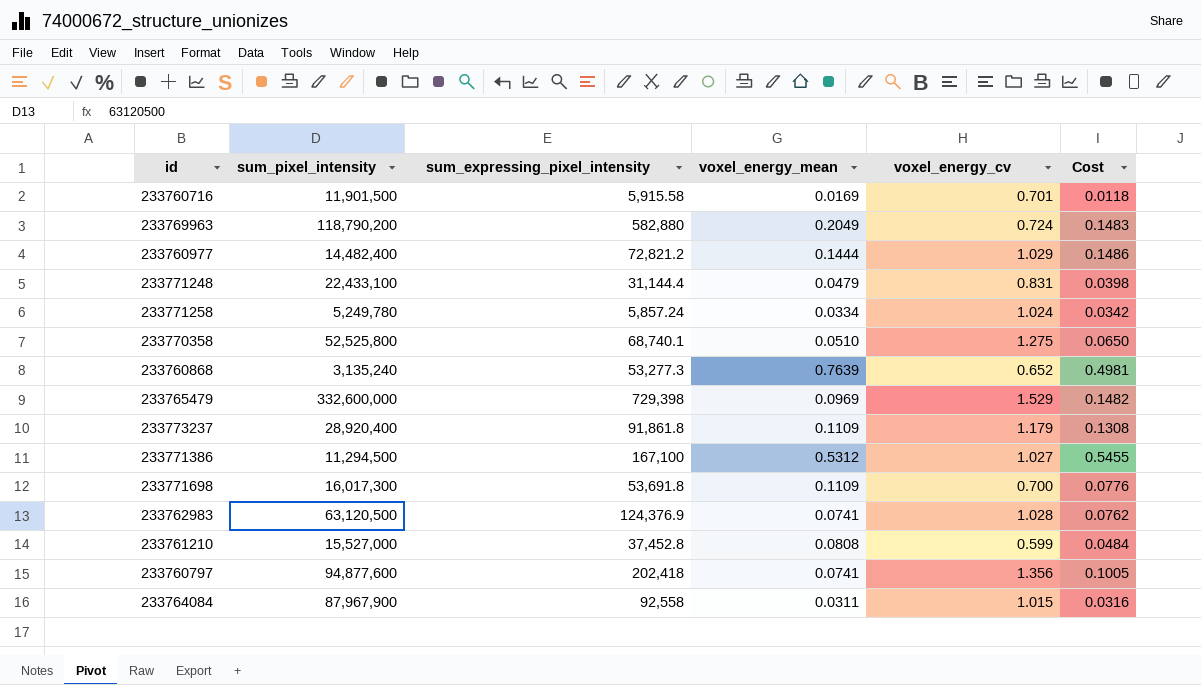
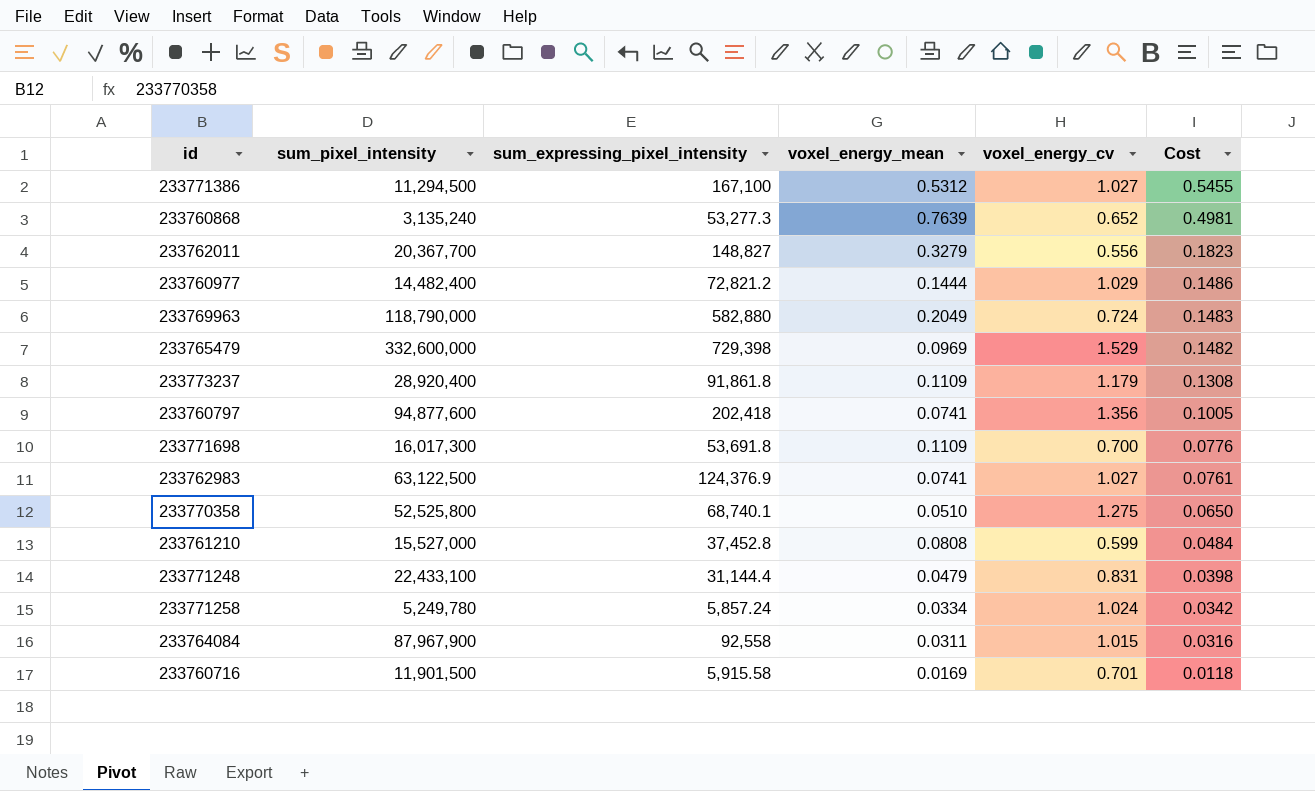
row order: none -> Cost descending
row 233762011: none -> 20,367,700 | 148,827 | 0.3279 | 0.556 | 0.1823
233769963 | sum_pixel_intensity: 118,790,200 -> 118,790,000
233762983 | sum_pixel_intensity: 63,120,500 -> 63,122,500
233762983 | voxel_energy_cv: 1.028 -> 1.027
233762983 | Cost: 0.0762 -> 0.0761

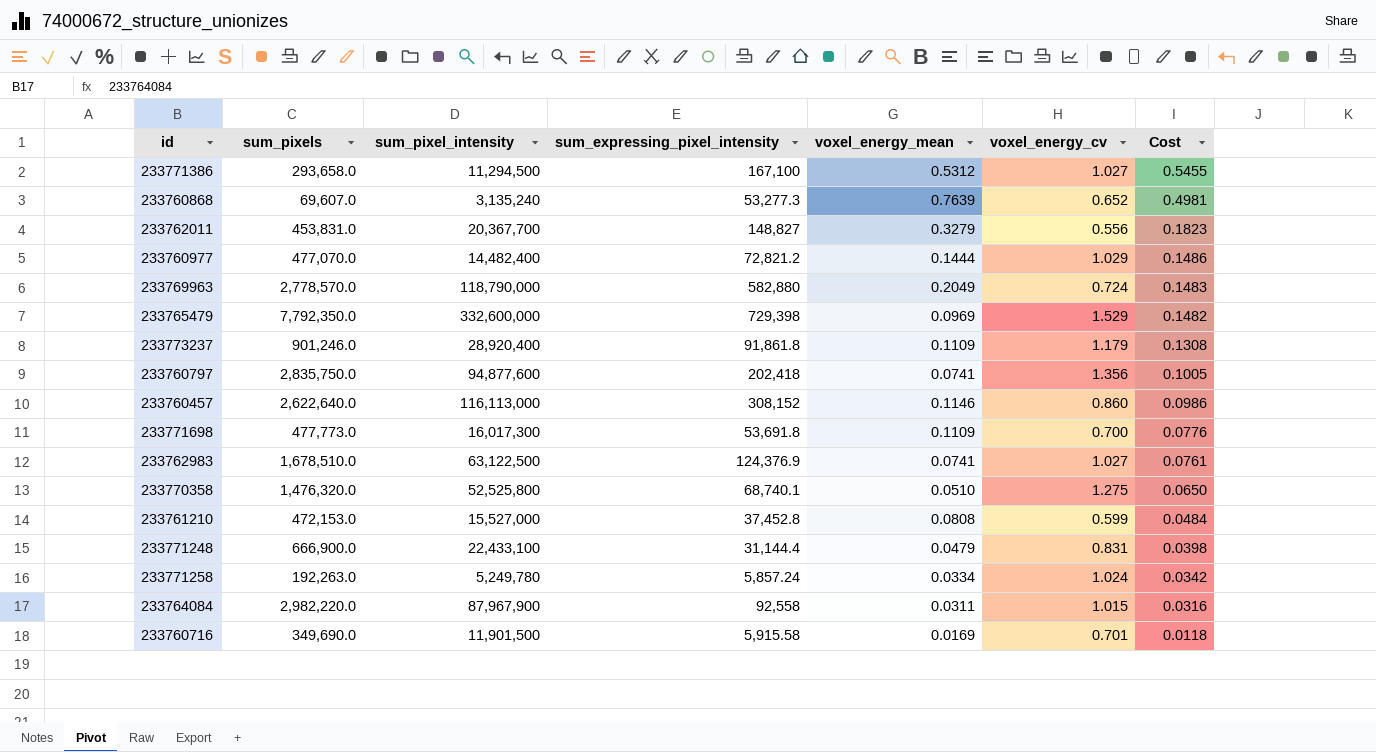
column sum_pixels | position: none -> 2
row 233760457: none -> 2,622,640.0 | 116,113,000 | 308,152 | 0.1146 | 0.860 | 0.0986

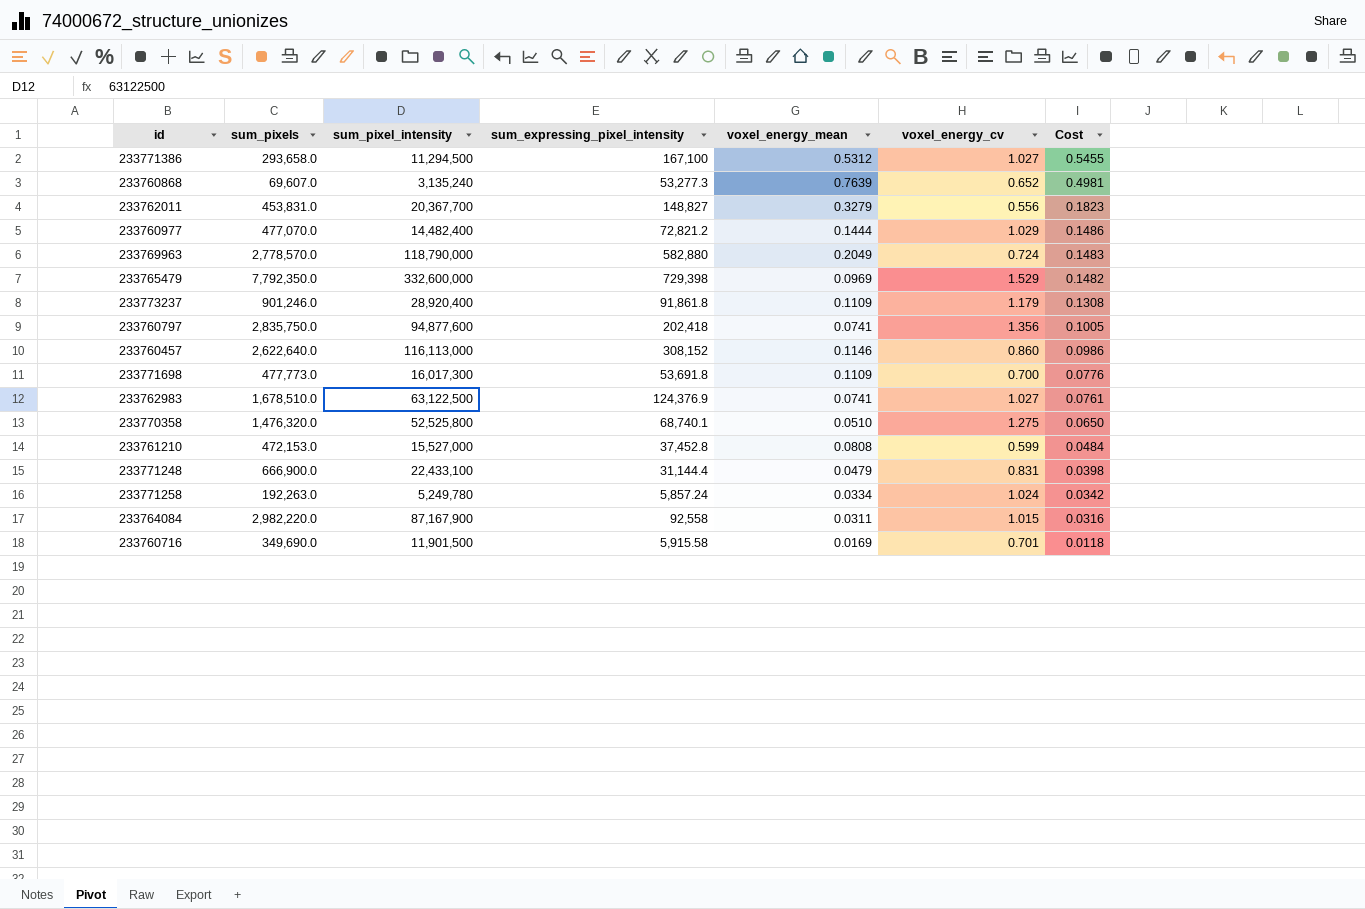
233764084 | sum_pixel_intensity: 87,967,900 -> 87,167,900

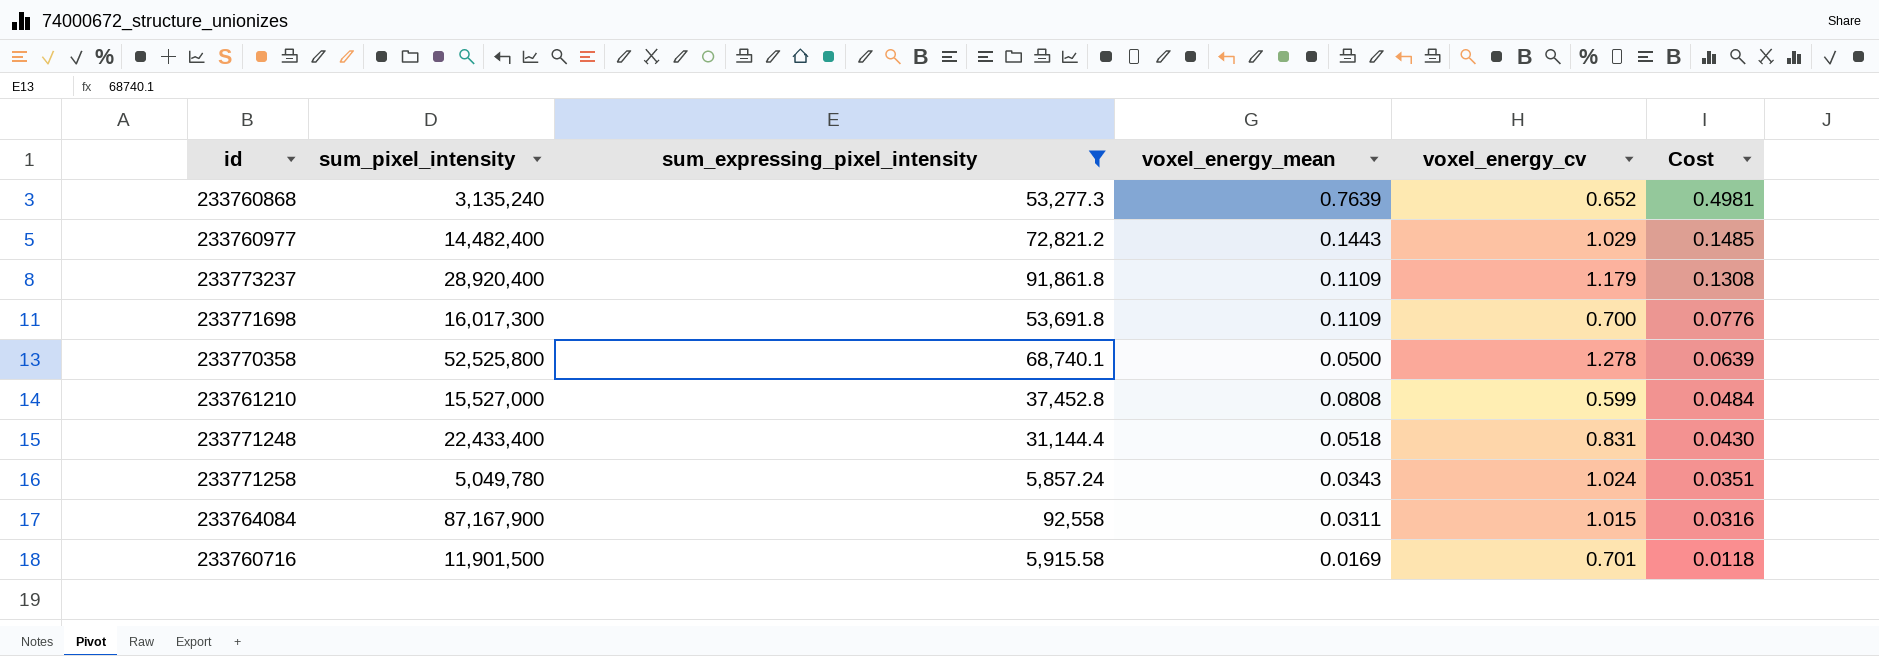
filter: none -> sum_expressing_pixel_intensity <= 92,558
column sum_pixels | position: 2 -> none
233760977 | voxel_energy_mean: 0.1444 -> 0.1443
233760977 | Cost: 0.1486 -> 0.1485
233770358 | voxel_energy_mean: 0.0510 -> 0.0500
233770358 | voxel_energy_cv: 1.275 -> 1.278
233770358 | Cost: 0.0650 -> 0.0639
233771248 | sum_pixel_intensity: 22,433,100 -> 22,433,400
233771248 | voxel_energy_mean: 0.0479 -> 0.0518
233771248 | Cost: 0.0398 -> 0.0430
233771258 | sum_pixel_intensity: 5,249,780 -> 5,049,780
233771258 | voxel_energy_mean: 0.0334 -> 0.0343
233771258 | Cost: 0.0342 -> 0.0351

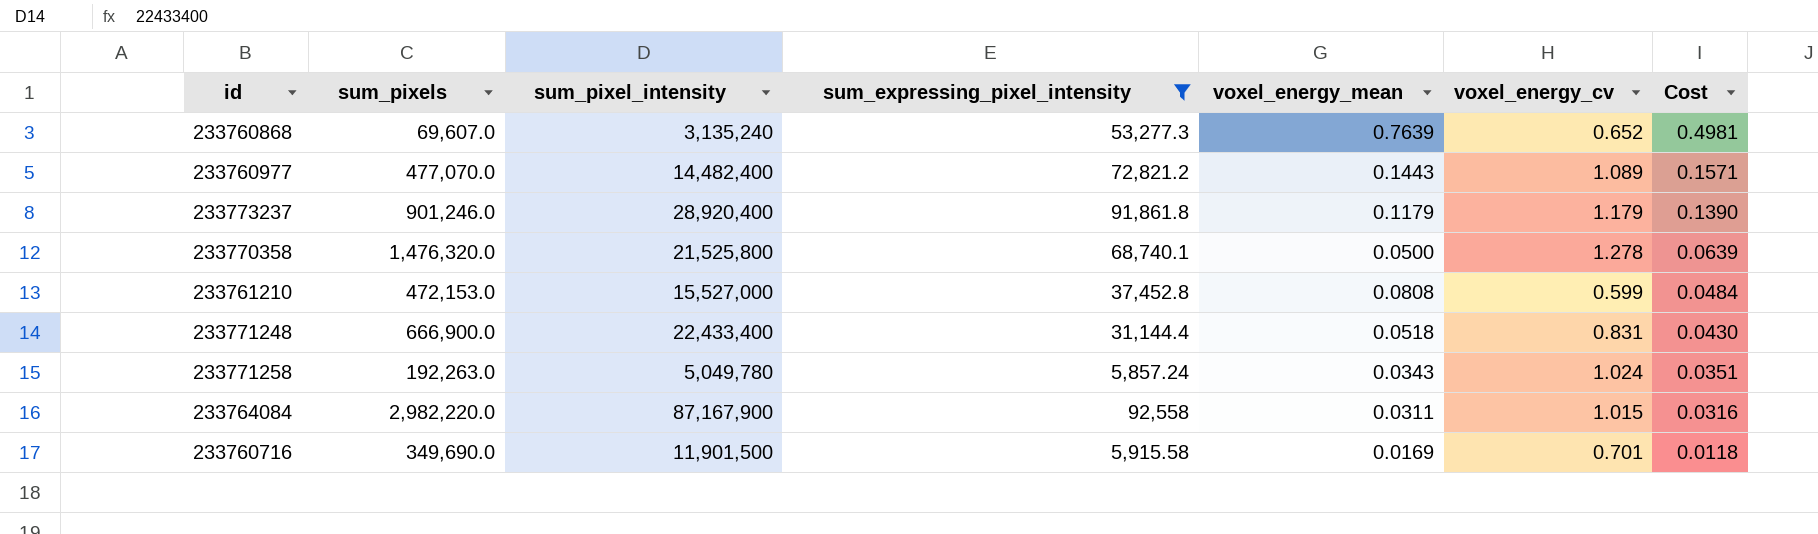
column sum_pixels | position: none -> 2
row 233771698: 16,017,300 | 53,691.8 | 0.1109 | 0.700 | 0.0776 -> none
233760977 | voxel_energy_cv: 1.029 -> 1.089
233760977 | Cost: 0.1485 -> 0.1571
233773237 | voxel_energy_mean: 0.1109 -> 0.1179
233773237 | Cost: 0.1308 -> 0.1390
233770358 | sum_pixel_intensity: 52,525,800 -> 21,525,800

